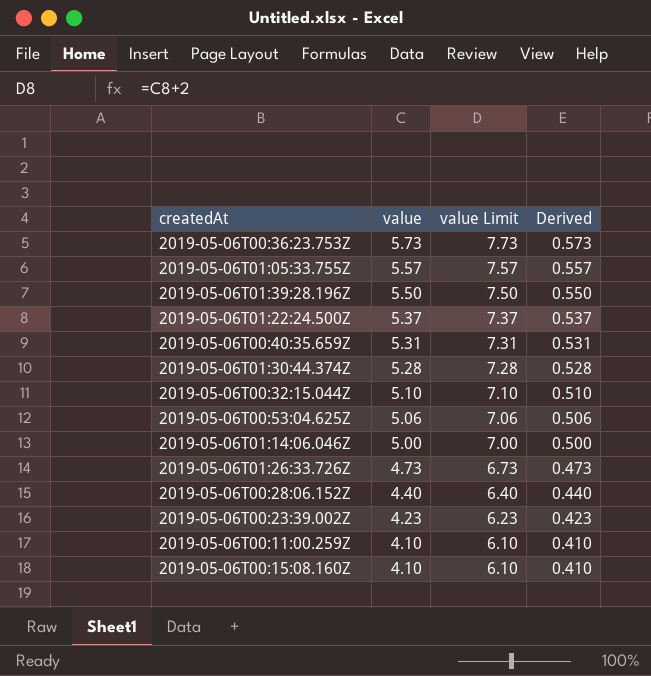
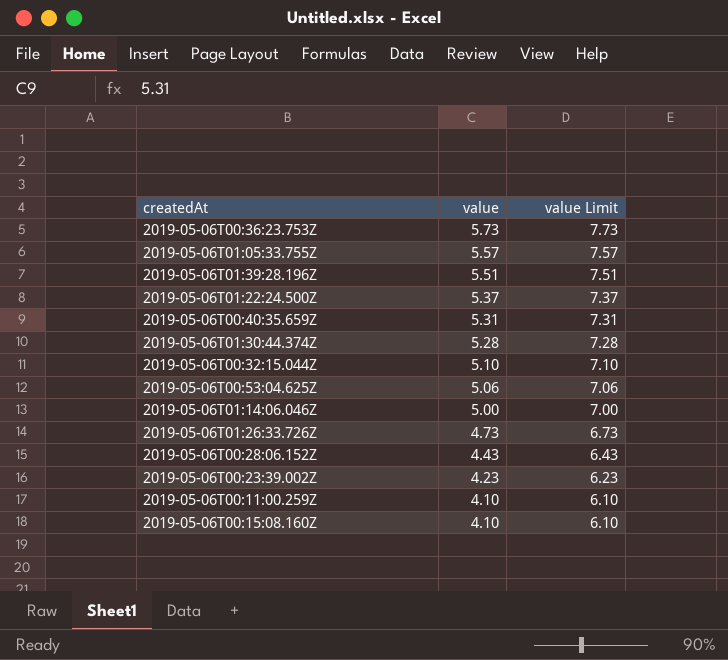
column Derived | formula: [value] * 0.1 -> none
2019-05-06T01:39:28.196Z | value: 5.50 -> 5.51
2019-05-06T01:39:28.196Z | value Limit: 7.50 -> 7.51
2019-05-06T00:28:06.152Z | value: 4.40 -> 4.43
2019-05-06T00:28:06.152Z | value Limit: 6.40 -> 6.43

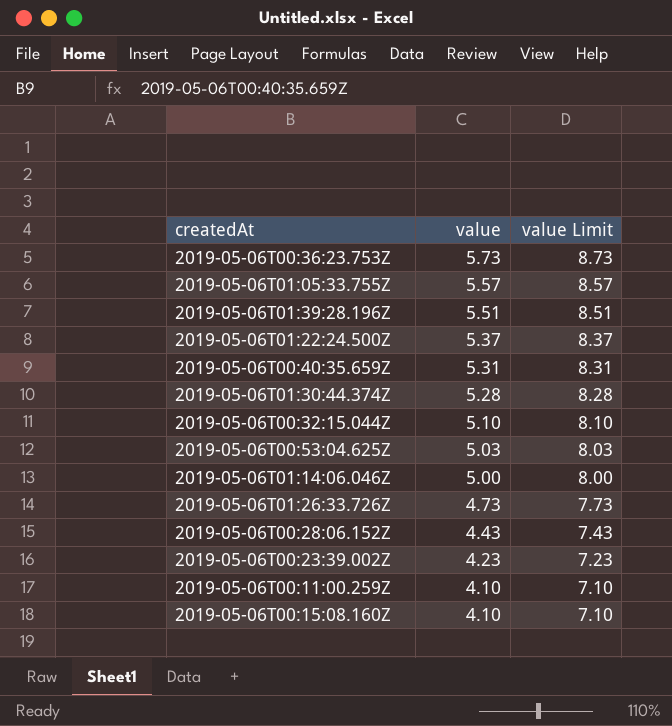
column value Limit | formula: [value] + 2 -> [value] + 3
2019-05-06T00:53:04.625Z | value: 5.06 -> 5.03

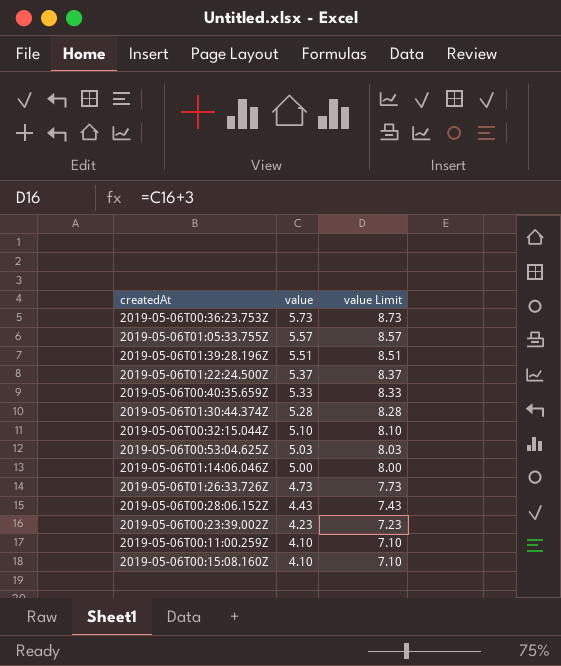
2019-05-06T00:40:35.659Z | value: 5.31 -> 5.33
2019-05-06T00:40:35.659Z | value Limit: 8.31 -> 8.33

